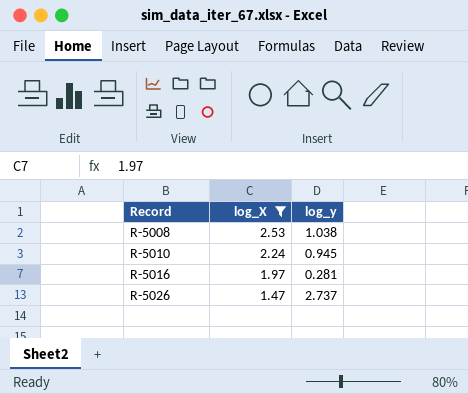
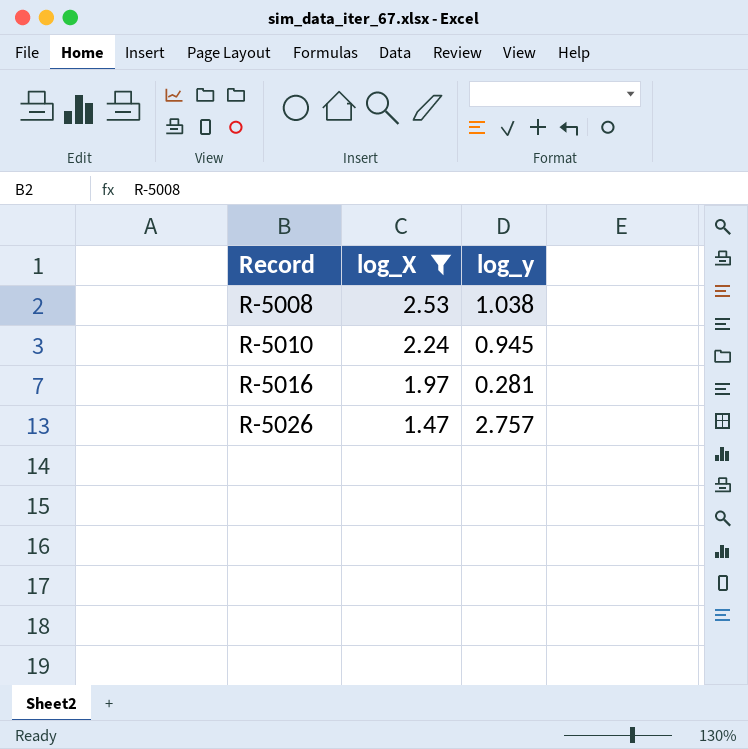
R-5026 | log_y: 2.737 -> 2.757

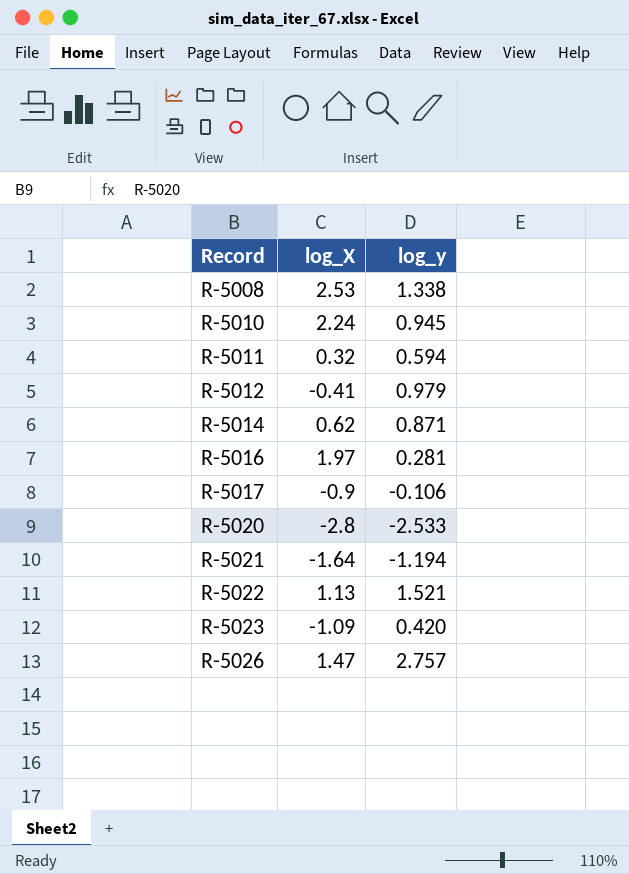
filter: log_X >= 1.47 -> none
R-5008 | log_y: 1.038 -> 1.338

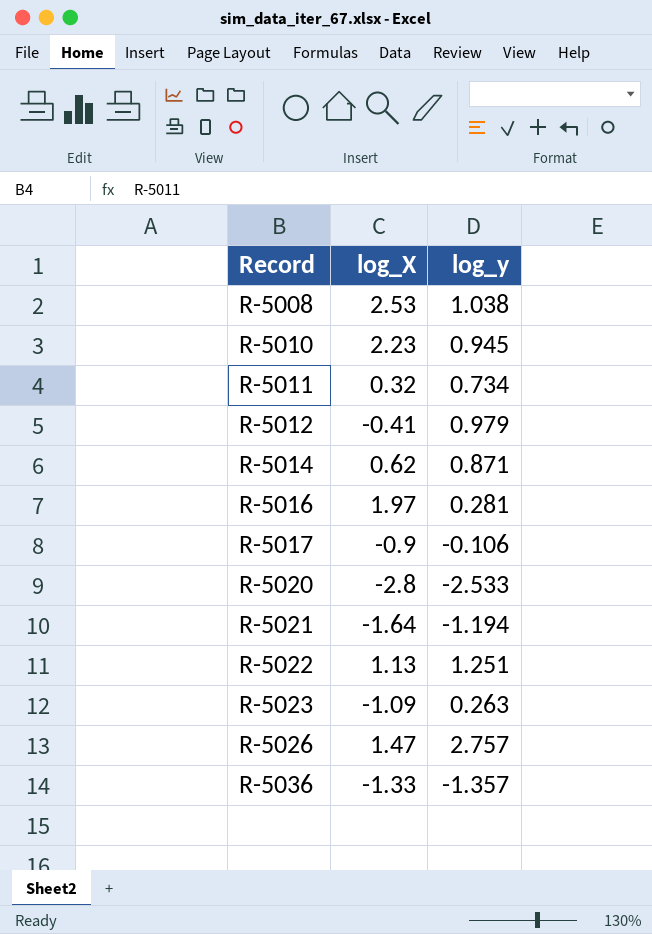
R-5008 | log_y: 1.338 -> 1.038
R-5010 | log_X: 2.24 -> 2.23
R-5011 | log_y: 0.594 -> 0.734
R-5022 | log_y: 1.521 -> 1.251
R-5023 | log_y: 0.420 -> 0.263
row R-5036: none -> -1.33 | -1.357

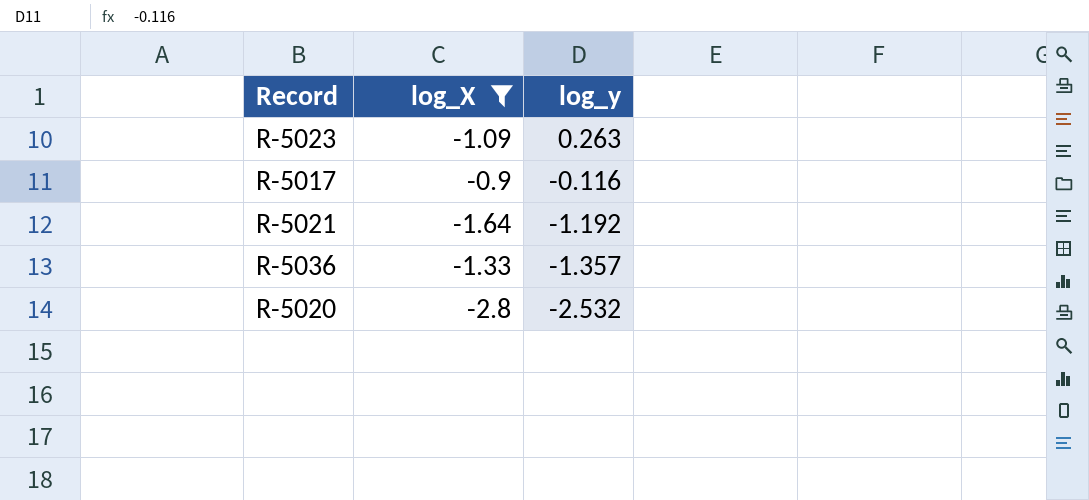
filter: none -> log_X <= -0.9
row order: Record ascending -> log_y descending
R-5017 | log_y: -0.106 -> -0.116
R-5021 | log_y: -1.194 -> -1.192
R-5020 | log_y: -2.533 -> -2.532

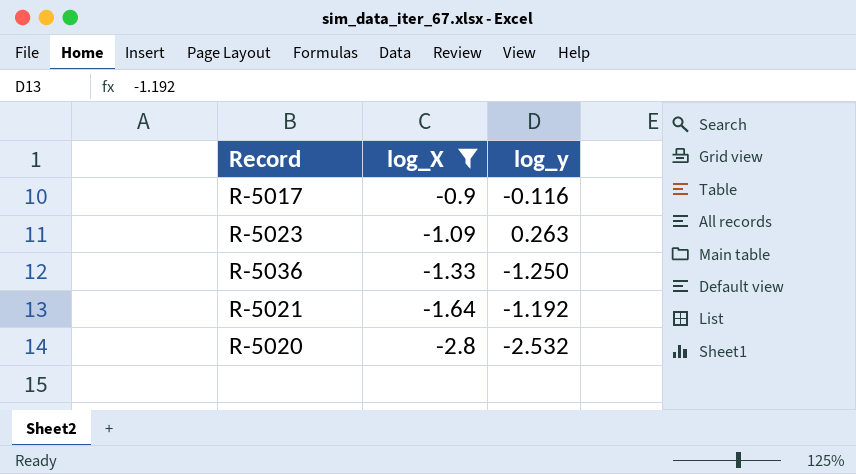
row order: log_y descending -> log_X descending
R-5036 | log_y: -1.357 -> -1.250

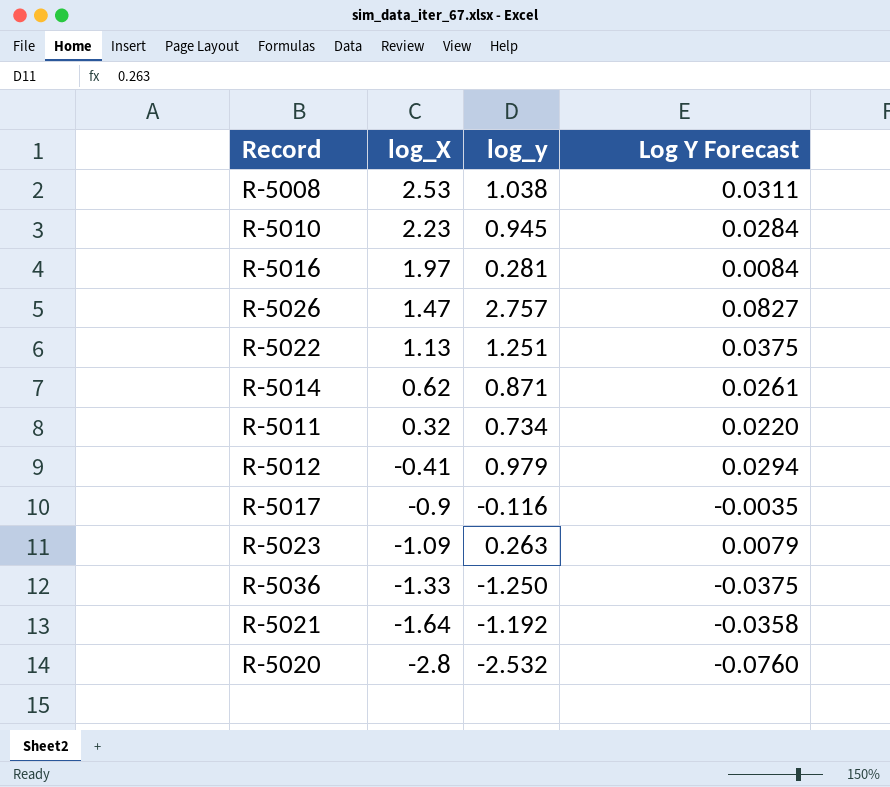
filter: log_X <= -0.9 -> none
column Log Y Forecast | formula: none -> [log_y] * 0.03

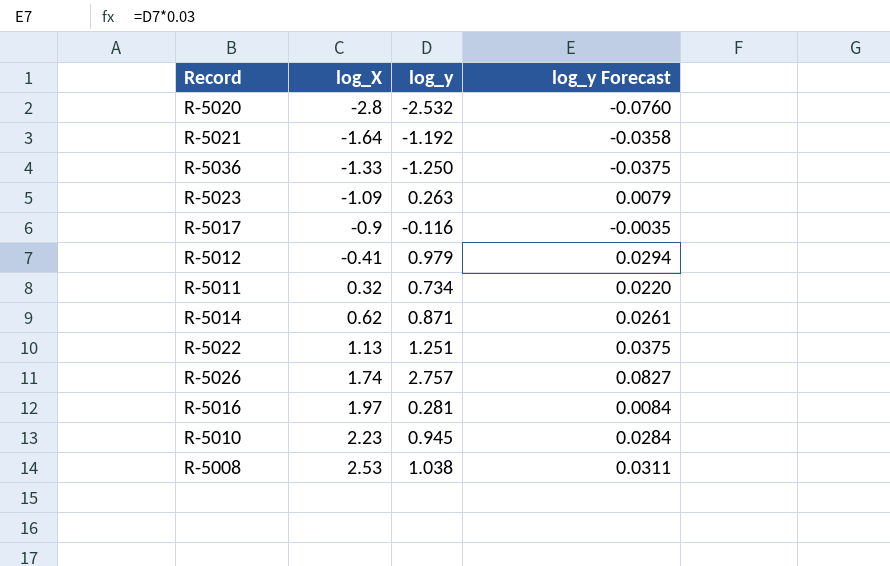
row order: log_X descending -> log_X ascending
column name: Log Y Forecast -> log_y Forecast
R-5026 | log_X: 1.47 -> 1.74

